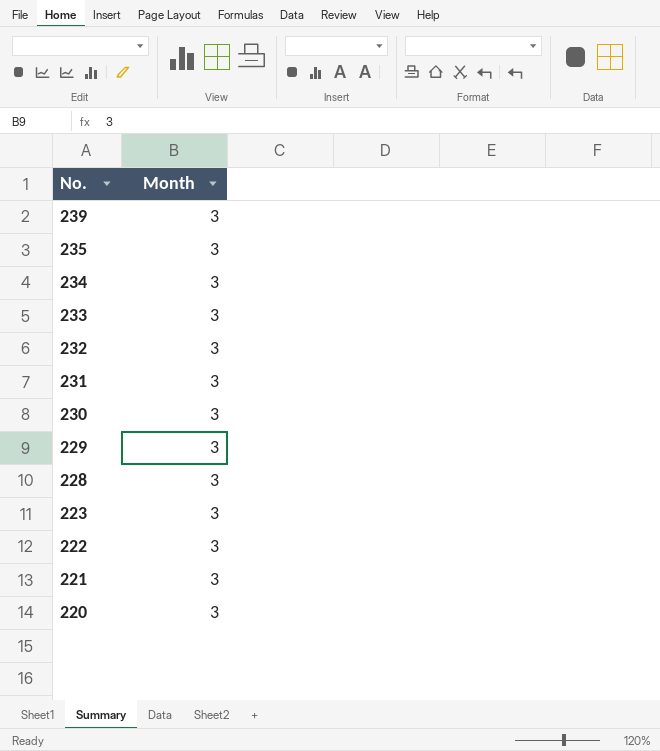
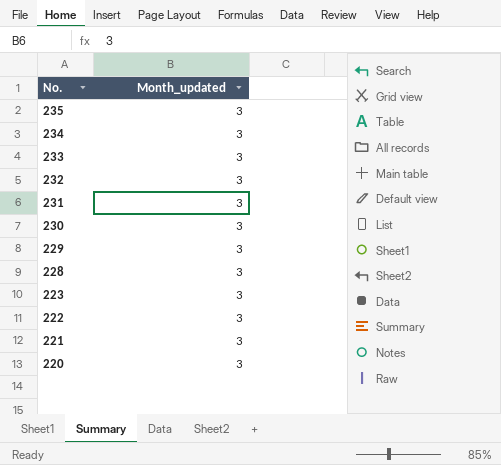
column name: Month -> Month_updated
row 239: 3 -> none

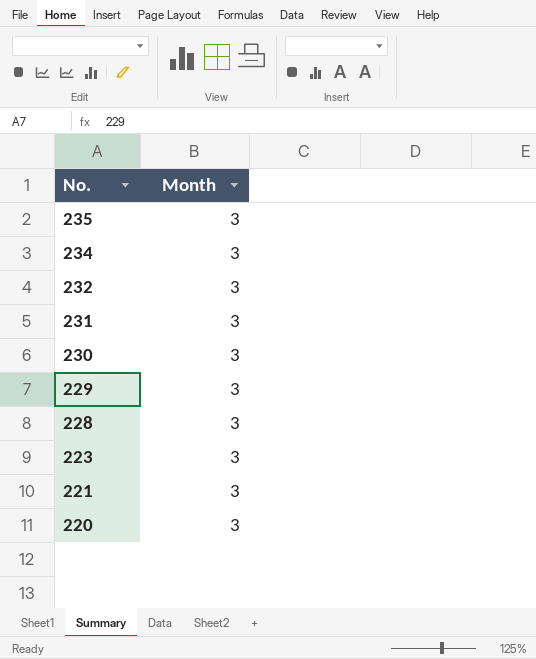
column name: Month_updated -> Month
row 233: 3 -> none
row 222: 3 -> none

